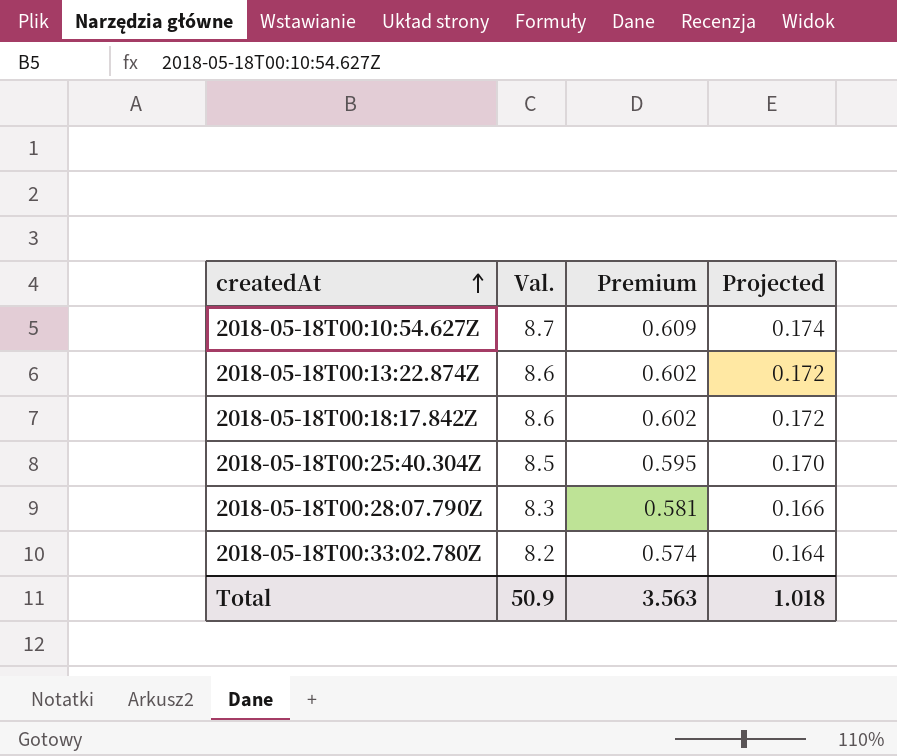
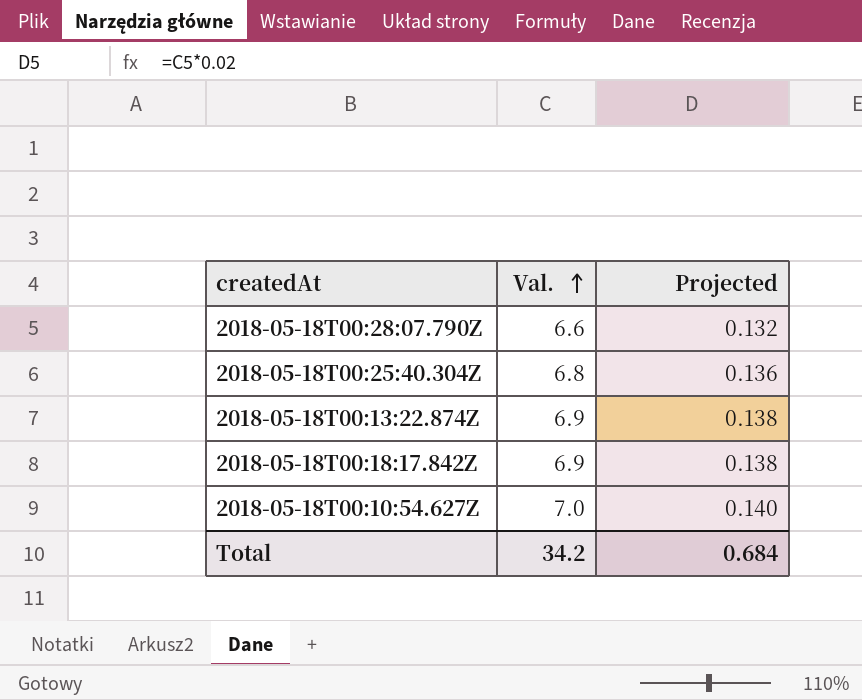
row order: createdAt ascending -> Val. ascending
column Premium | formula: [Val.] * 0.07 -> none
row 2018-05-18T00:33:02.780Z: 8.2 | 0.574 | 0.164 -> none
2018-05-18T00:28:07.790Z | Val.: 8.3 -> 6.6
2018-05-18T00:28:07.790Z | Projected: 0.166 -> 0.132
2018-05-18T00:25:40.304Z | Val.: 8.5 -> 6.8
2018-05-18T00:25:40.304Z | Projected: 0.170 -> 0.136
2018-05-18T00:13:22.874Z | Val.: 8.6 -> 6.9
2018-05-18T00:13:22.874Z | Projected: 0.172 -> 0.138
2018-05-18T00:18:17.842Z | Val.: 8.6 -> 6.9
2018-05-18T00:18:17.842Z | Projected: 0.172 -> 0.138
2018-05-18T00:10:54.627Z | Val.: 8.7 -> 7.0
2018-05-18T00:10:54.627Z | Projected: 0.174 -> 0.140
Total | Val.: 50.9 -> 34.2
Total | Projected: 1.018 -> 0.684

